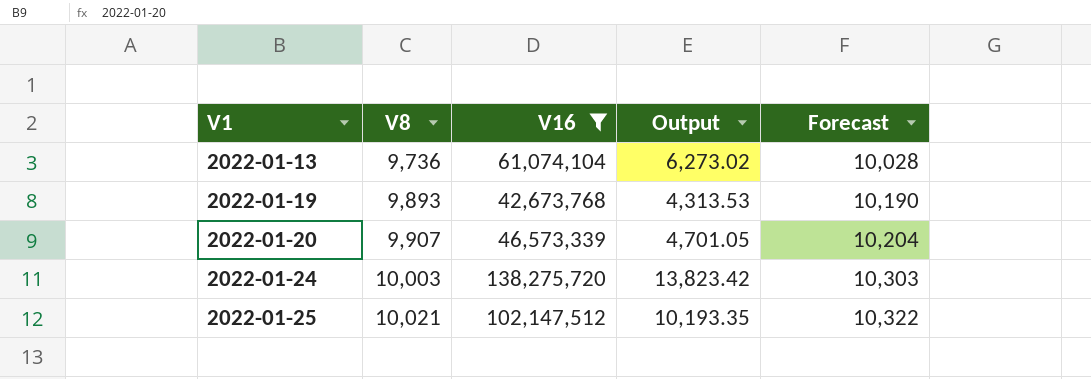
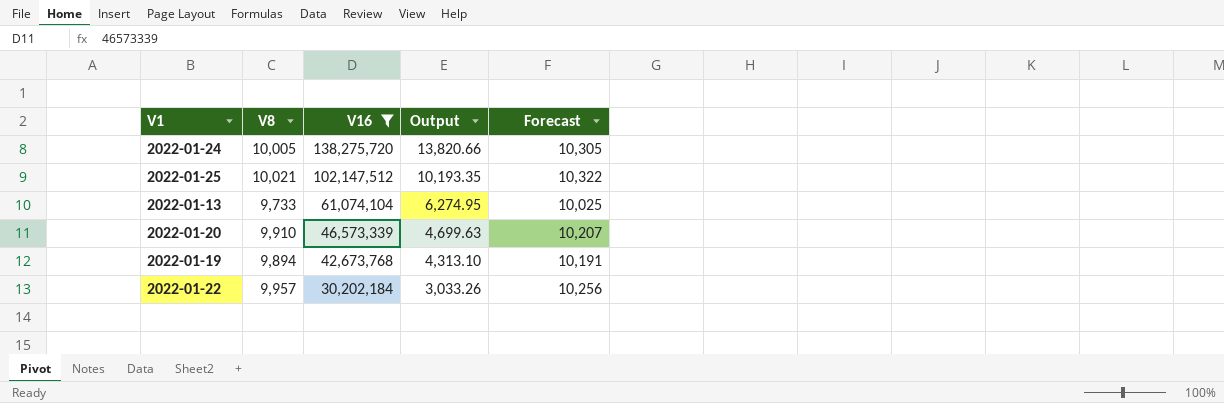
row order: V1 ascending -> V16 descending
2022-01-24 | V8: 10,003 -> 10,005
2022-01-24 | Output: 13,823.42 -> 13,820.66
2022-01-24 | Forecast: 10,303 -> 10,305
2022-01-13 | V8: 9,736 -> 9,733
2022-01-13 | Output: 6,273.02 -> 6,274.95
2022-01-13 | Forecast: 10,028 -> 10,025
2022-01-20 | V8: 9,907 -> 9,910
2022-01-20 | Output: 4,701.05 -> 4,699.63
2022-01-20 | Forecast: 10,204 -> 10,207
2022-01-19 | V8: 9,893 -> 9,894
2022-01-19 | Output: 4,313.53 -> 4,313.10
2022-01-19 | Forecast: 10,190 -> 10,191
row 2022-01-22: none -> 9,957 | 30,202,184 | 3,033.26 | 10,256

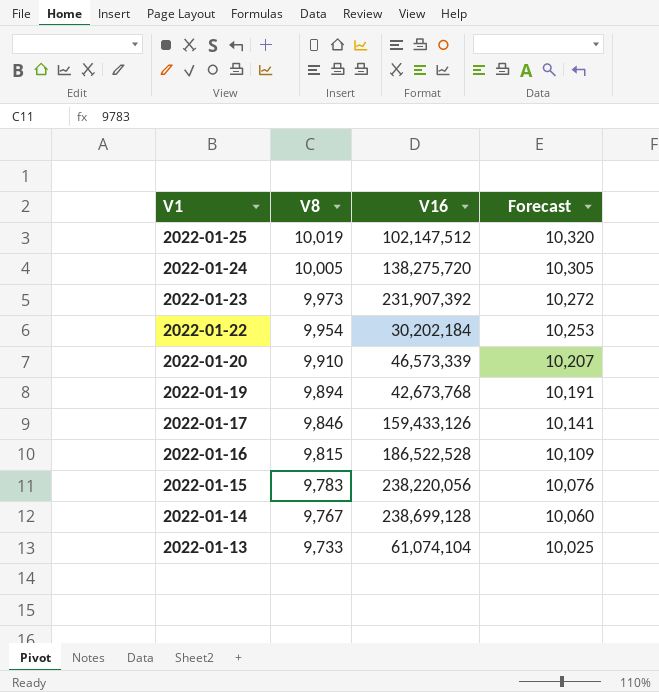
filter: V16 <= 138,275,720 -> none
row order: V16 descending -> V1 descending
column Output | formula: [V16] / [V8] -> none
2022-01-25 | V8: 10,021 -> 10,019
2022-01-25 | Forecast: 10,322 -> 10,320
2022-01-22 | V8: 9,957 -> 9,954
2022-01-22 | Forecast: 10,256 -> 10,253

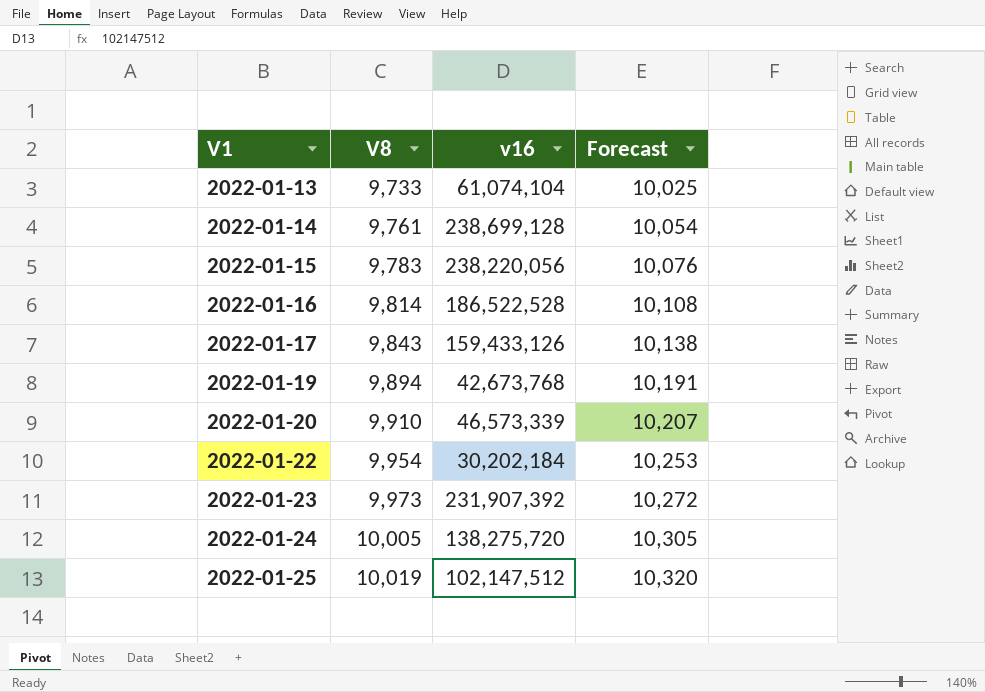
row order: V1 descending -> V1 ascending
column name: V16 -> v16
2022-01-14 | V8: 9,767 -> 9,761
2022-01-14 | Forecast: 10,060 -> 10,054
2022-01-16 | V8: 9,815 -> 9,814
2022-01-16 | Forecast: 10,109 -> 10,108
2022-01-17 | V8: 9,846 -> 9,843
2022-01-17 | Forecast: 10,141 -> 10,138

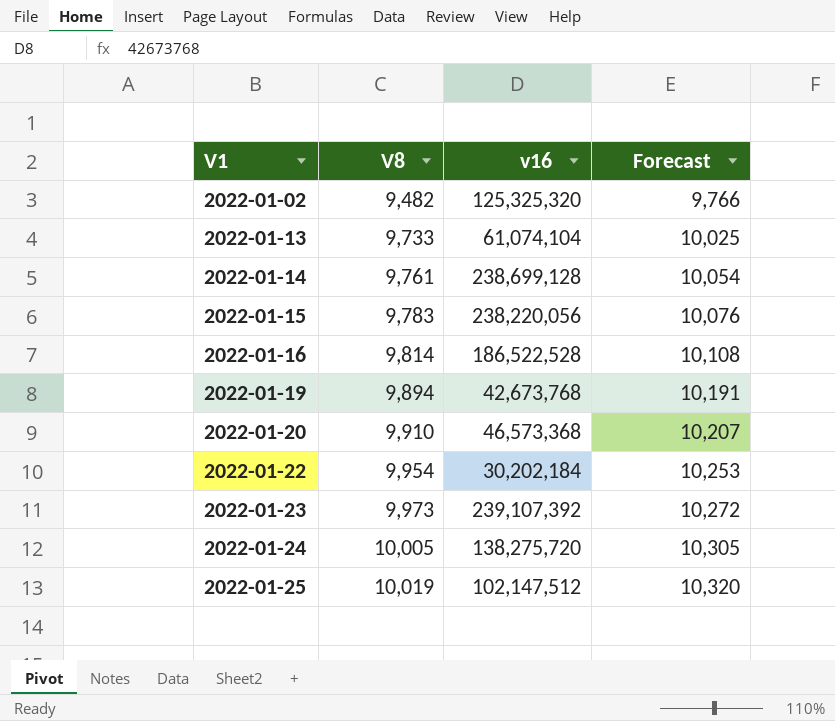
row 2022-01-17: 9,843 | 159,433,126 | 10,138 -> none
row 2022-01-02: none -> 9,482 | 125,325,320 | 9,766
2022-01-20 | v16: 46,573,339 -> 46,573,368
2022-01-23 | v16: 231,907,392 -> 239,107,392

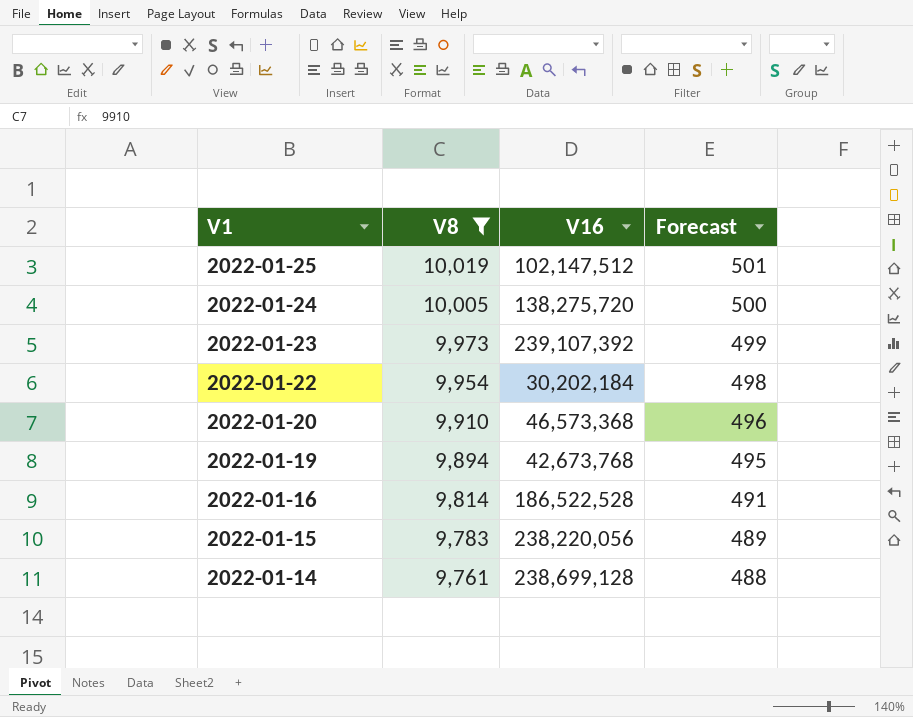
filter: none -> V8 >= 9,761
row order: V1 ascending -> V1 descending
column name: v16 -> V16
column Forecast | formula: [V8] * 1.03 -> [V8] * 0.05

